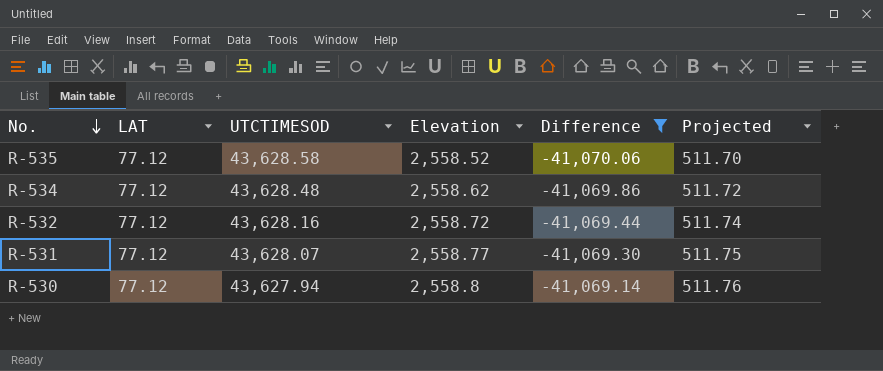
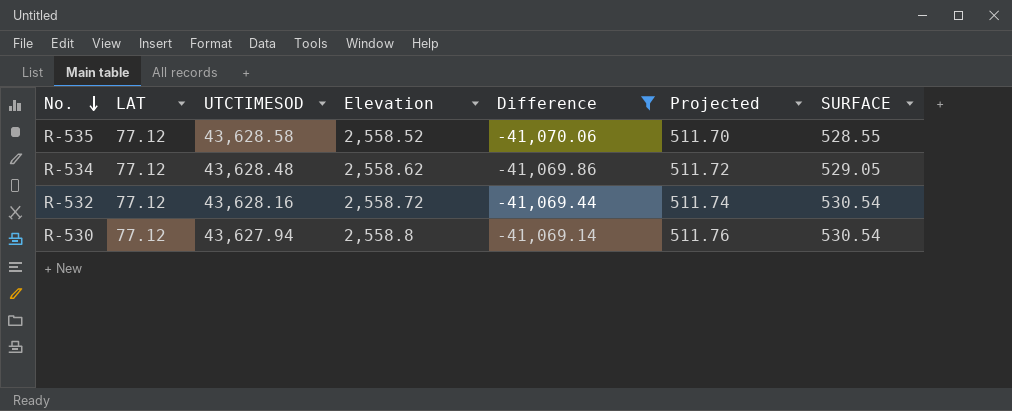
column SURFACE | position: none -> 7
row R-531: 77.12 | 43,628.07 | 2,558.77 | -41,069.30 | 511.75 -> none

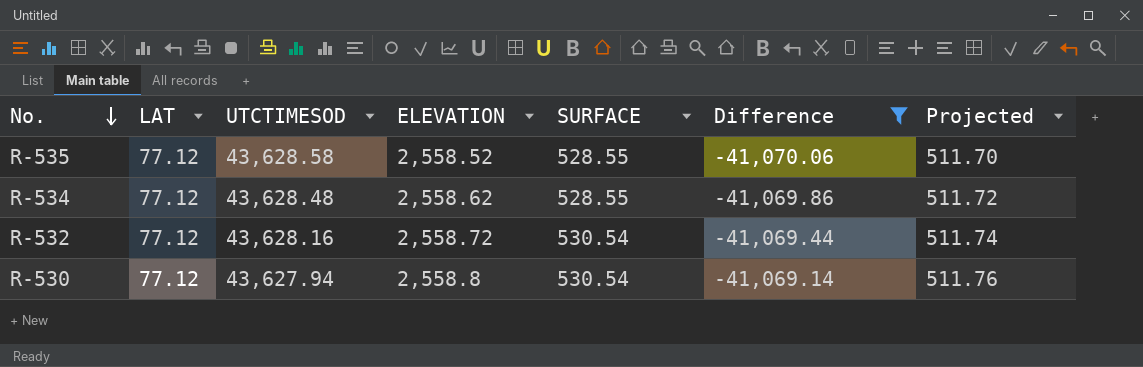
column name: Elevation -> ELEVATION
column SURFACE | position: 7 -> 5
R-534 | SURFACE: 529.05 -> 528.55

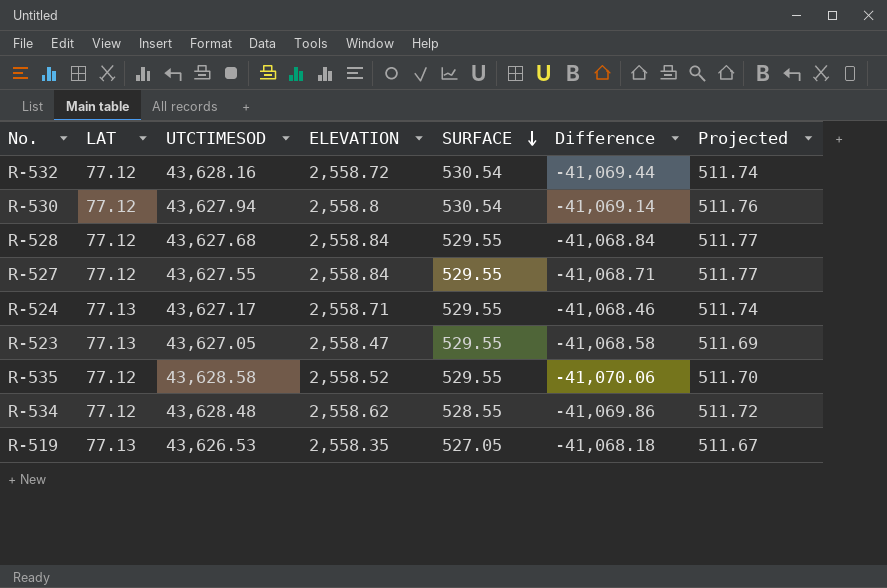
filter: Difference <= -41,069.14 -> none
row order: No. descending -> SURFACE descending
R-535 | SURFACE: 528.55 -> 529.55

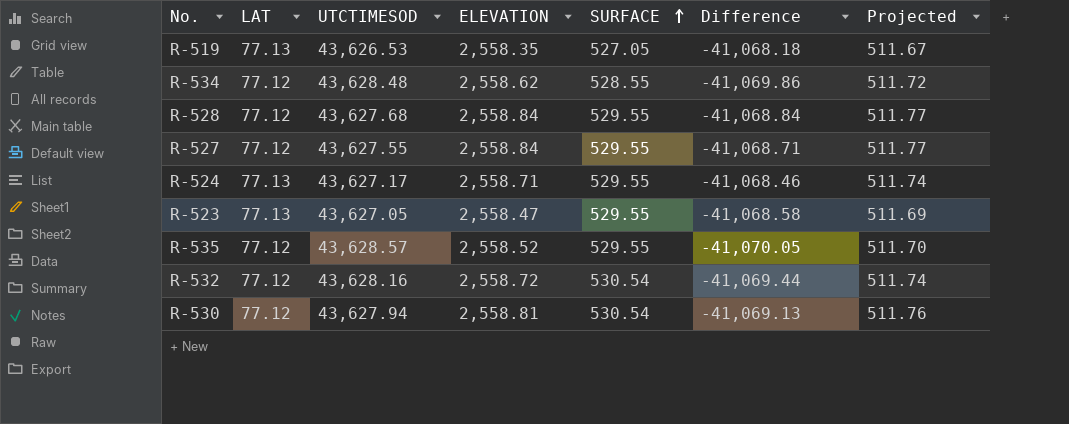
row order: SURFACE descending -> SURFACE ascending
R-535 | UTCTIMESOD: 43,628.58 -> 43,628.57
R-535 | Difference: -41,070.06 -> -41,070.05
R-530 | ELEVATION: 2,558.8 -> 2,558.81
R-530 | Difference: -41,069.14 -> -41,069.13

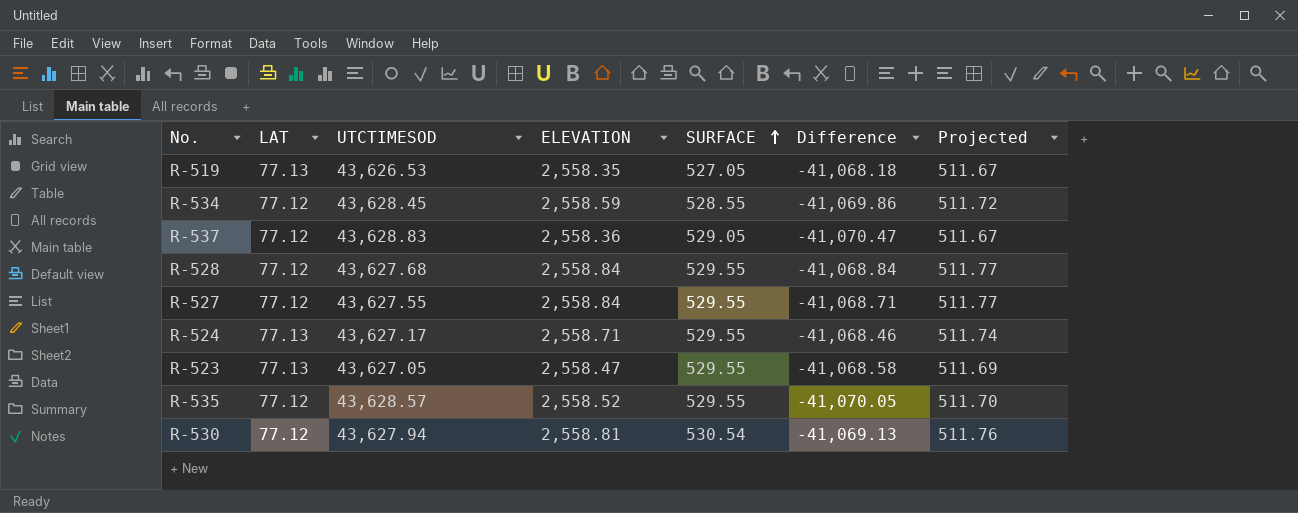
row R-532: 77.12 | 43,628.16 | 2,558.72 | 530.54 | -41,069.44 | 511.74 -> none
R-534 | UTCTIMESOD: 43,628.48 -> 43,628.45
R-534 | ELEVATION: 2,558.62 -> 2,558.59
row R-537: none -> 77.12 | 43,628.83 | 2,558.36 | 529.05 | -41,070.47 | 511.67

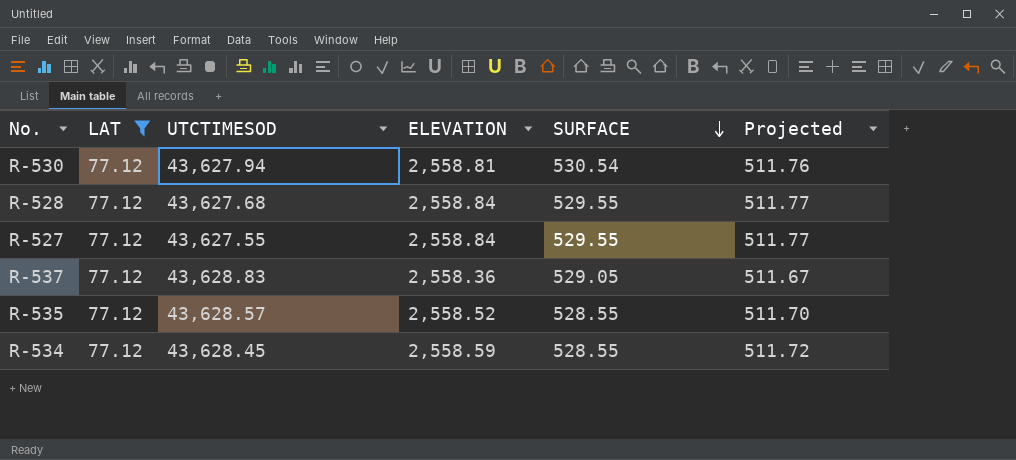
filter: none -> LAT = 77.12
row order: SURFACE ascending -> SURFACE descending
column Difference | formula: [ELEVATION] - [UTCTIMESOD] -> none
R-535 | SURFACE: 529.55 -> 528.55

